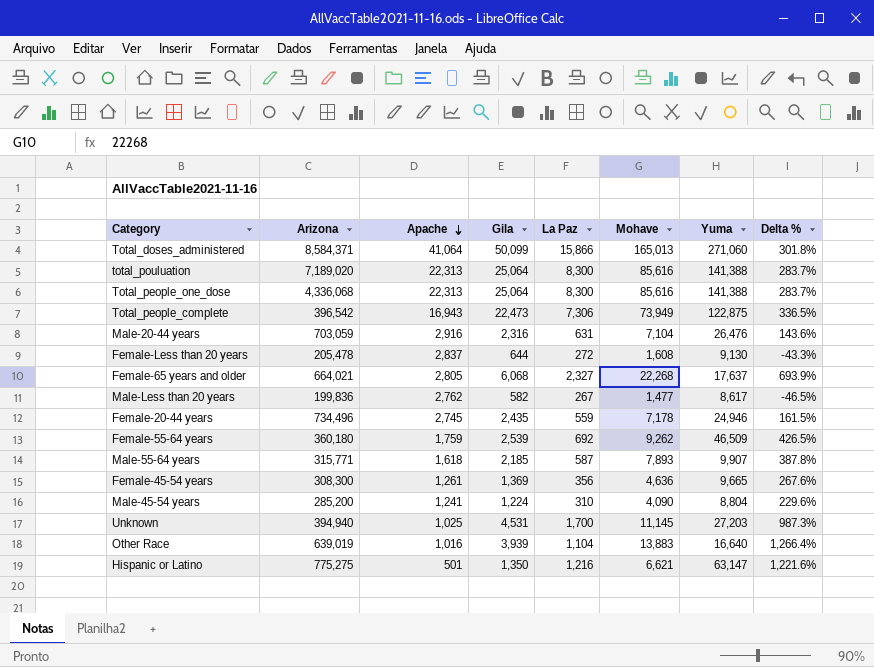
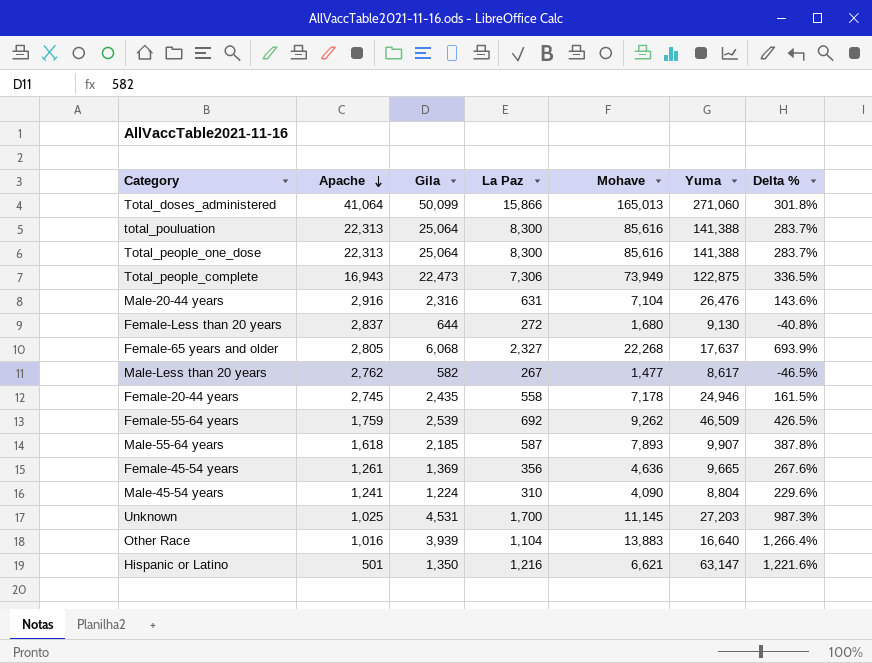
column Arizona | position: 2 -> none
Female-Less than 20 years | Mohave: 1,608 -> 1,680
Female-Less than 20 years | Delta %: -43.3% -> -40.8%
Female-20-44 years | La Paz: 559 -> 558

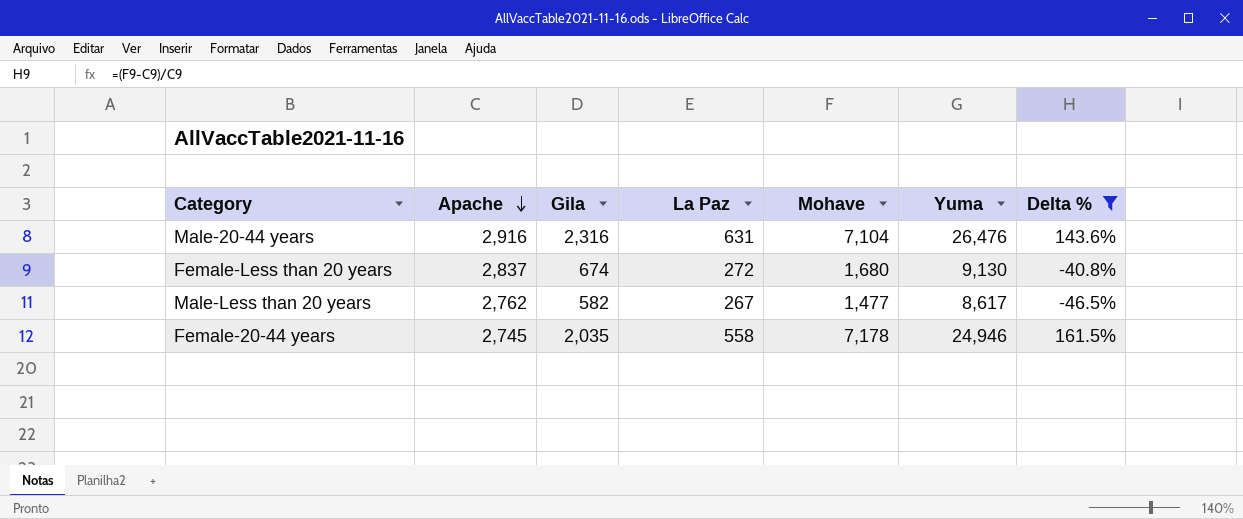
filter: none -> Delta % <= 161.5%
Female-Less than 20 years | Gila: 644 -> 674
Female-20-44 years | Gila: 2,435 -> 2,035

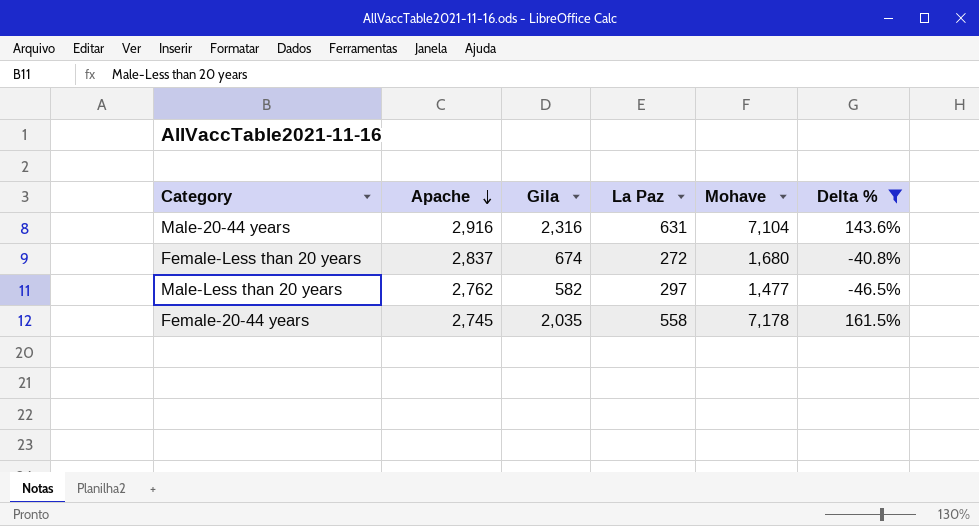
column Yuma | position: 6 -> none
Male-Less than 20 years | La Paz: 267 -> 297

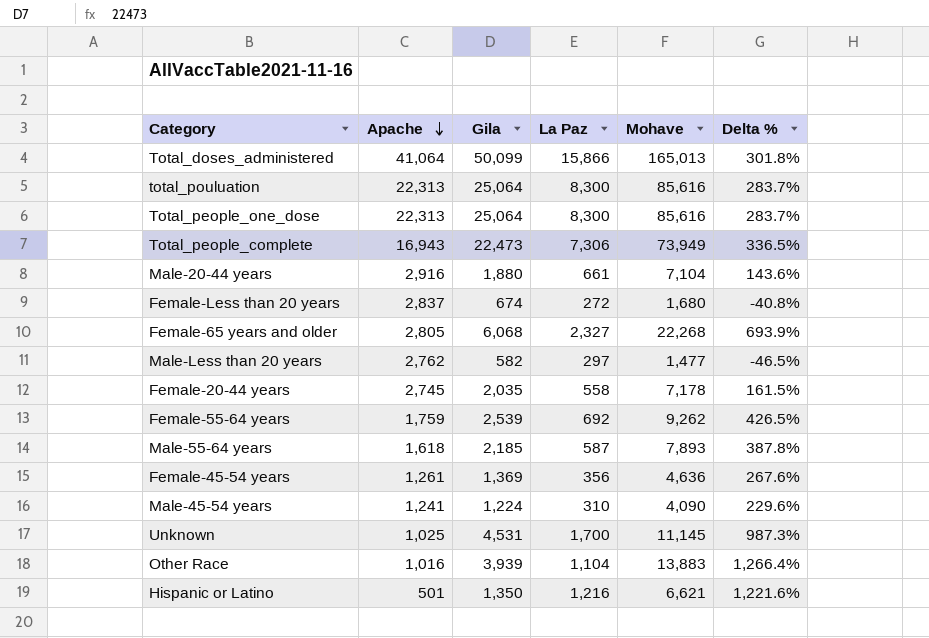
filter: Delta % <= 161.5% -> none
Male-20-44 years | Gila: 2,316 -> 1,880
Male-20-44 years | La Paz: 631 -> 661

